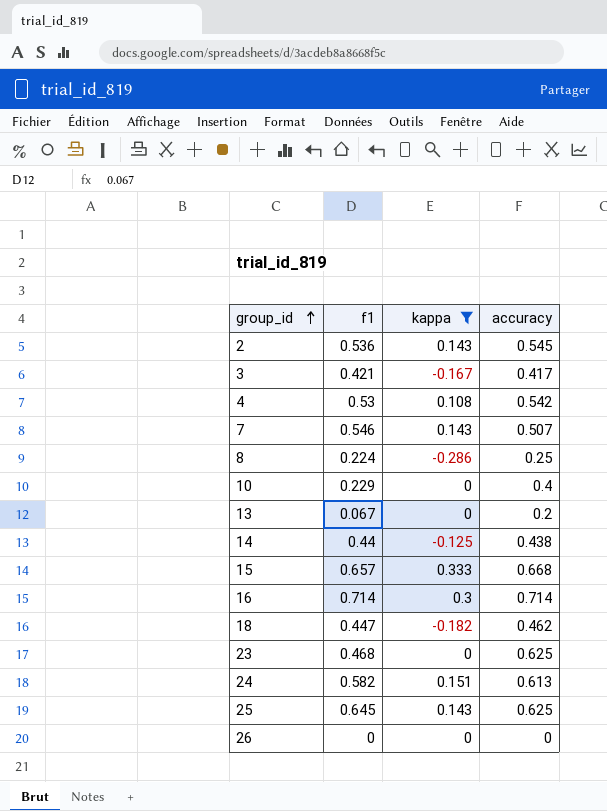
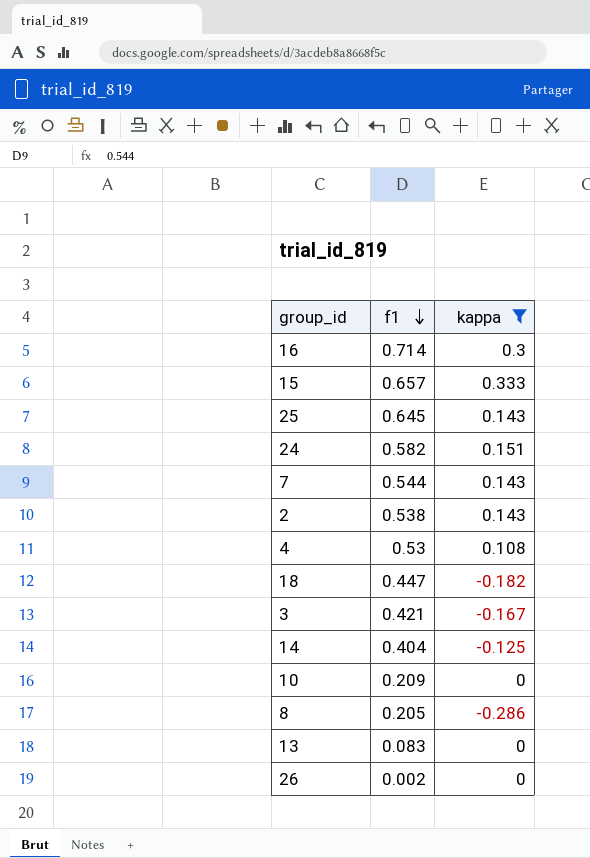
row order: group_id ascending -> f1 descending
column accuracy | position: 4 -> none
row 23: 0.468 | 0 | 0.625 -> none
7 | f1: 0.546 -> 0.544
2 | f1: 0.536 -> 0.538
14 | f1: 0.44 -> 0.404
10 | f1: 0.229 -> 0.209
8 | f1: 0.224 -> 0.205
13 | f1: 0.067 -> 0.083
26 | f1: 0 -> 0.002

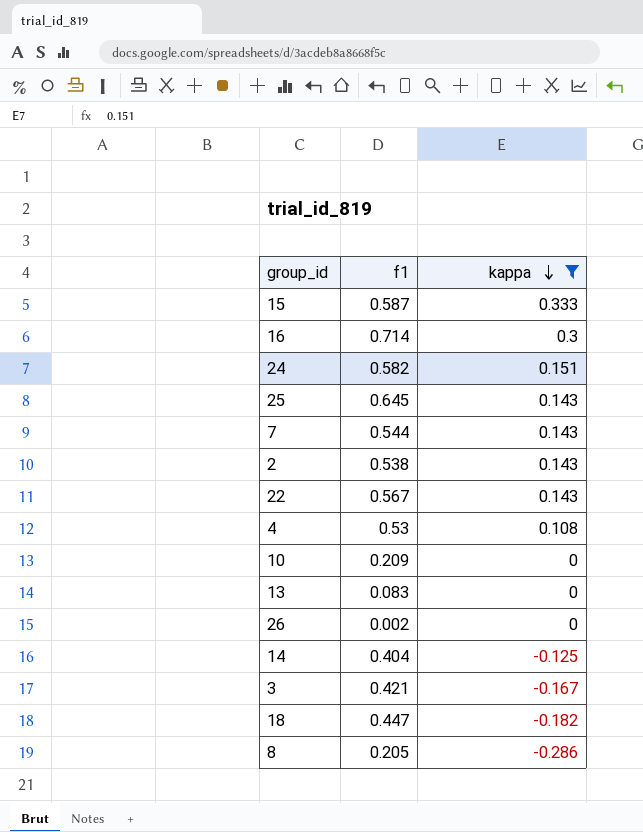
row order: f1 descending -> kappa descending
15 | f1: 0.657 -> 0.587
row 22: none -> 0.567 | 0.143

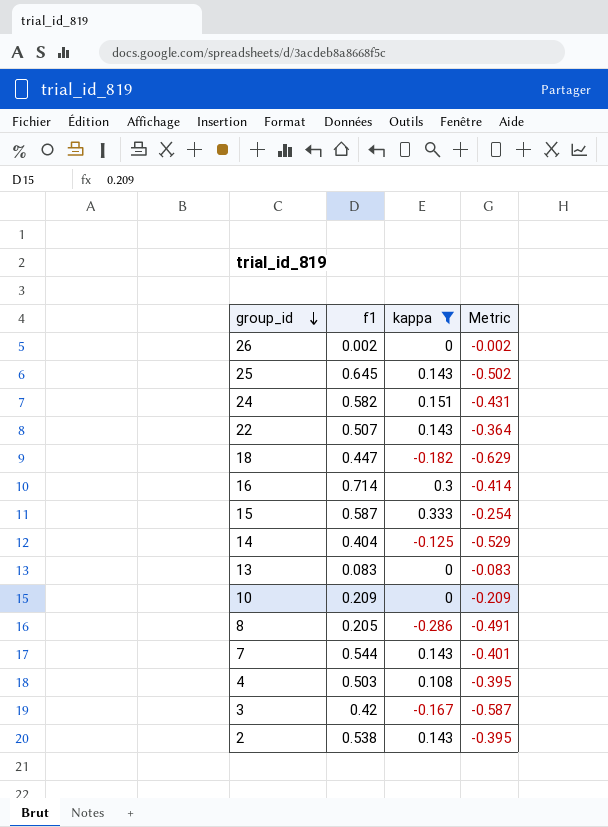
row order: kappa descending -> group_id descending
column Metric | formula: none -> [kappa] - [f1]
22 | f1: 0.567 -> 0.507
4 | f1: 0.53 -> 0.503
3 | f1: 0.421 -> 0.42

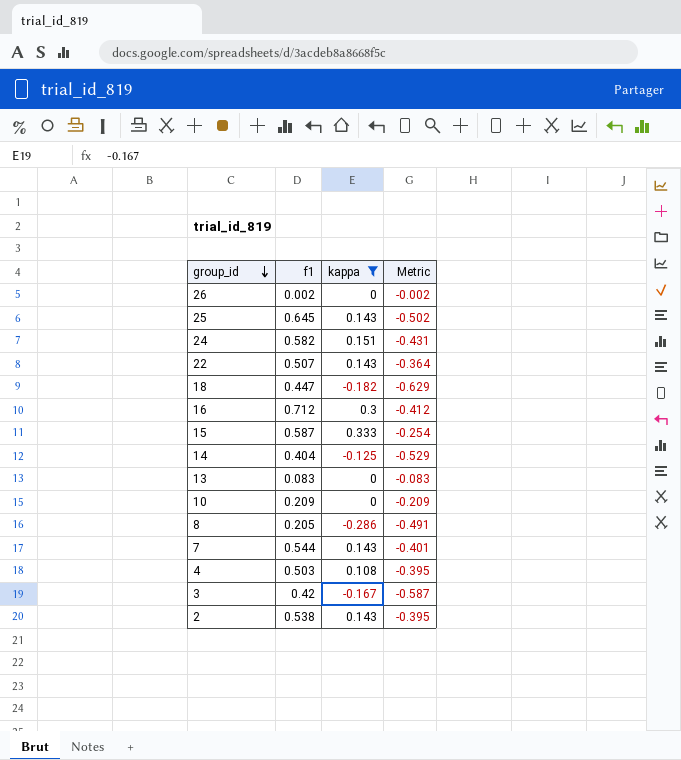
16 | f1: 0.714 -> 0.712
16 | Metric: -0.414 -> -0.412

